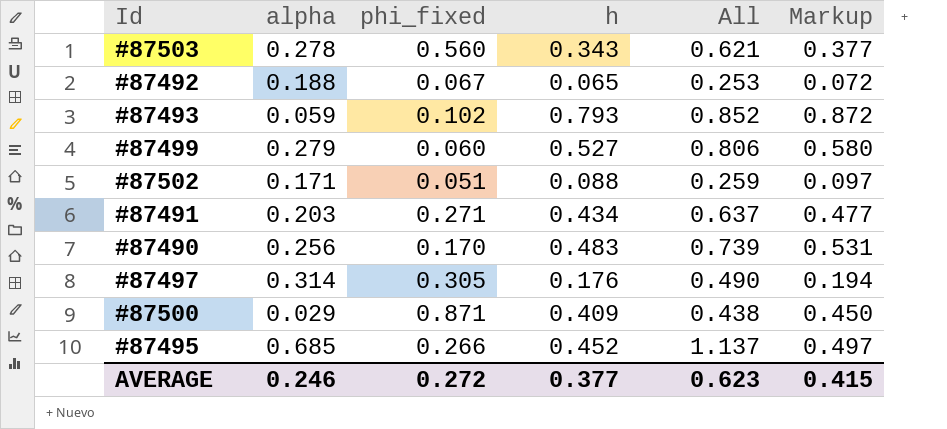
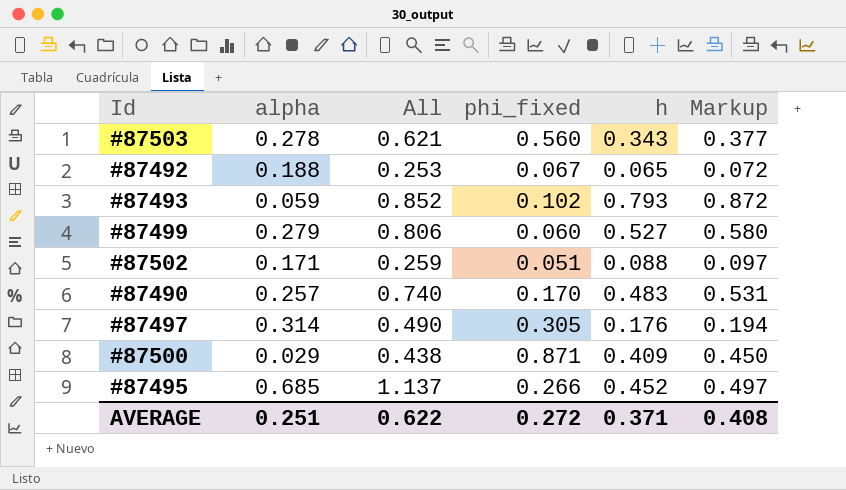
column All | position: 5 -> 3
row #87491: 0.203 | 0.271 | 0.434 | 0.637 | 0.477 -> none
#87490 | alpha: 0.256 -> 0.257
#87490 | All: 0.739 -> 0.740
AVERAGE | alpha: 0.246 -> 0.251
AVERAGE | All: 0.623 -> 0.622
AVERAGE | h: 0.377 -> 0.371
AVERAGE | Markup: 0.415 -> 0.408

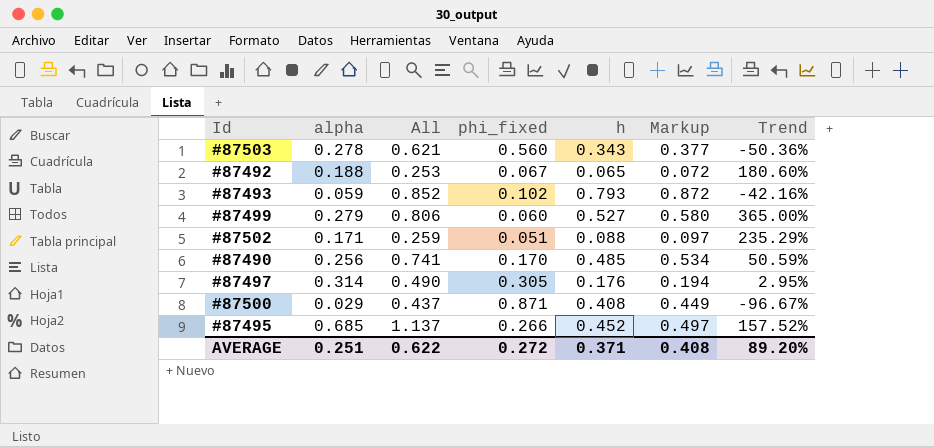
column Trend | formula: none -> ([alpha] - [phi_fixed]) / [phi_fixed]
#87490 | alpha: 0.257 -> 0.256
#87490 | All: 0.740 -> 0.741
#87490 | h: 0.483 -> 0.485
#87490 | Markup: 0.531 -> 0.534
#87500 | All: 0.438 -> 0.437
#87500 | h: 0.409 -> 0.408
#87500 | Markup: 0.450 -> 0.449

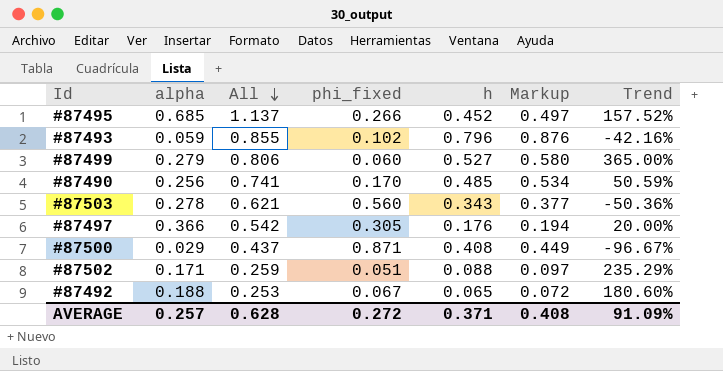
row order: none -> All descending
#87493 | All: 0.852 -> 0.855
#87493 | h: 0.793 -> 0.796
#87493 | Markup: 0.872 -> 0.876
#87497 | alpha: 0.314 -> 0.366
#87497 | All: 0.490 -> 0.542
#87497 | Trend: 2.95% -> 20.00%
AVERAGE | alpha: 0.251 -> 0.257
AVERAGE | All: 0.622 -> 0.628
AVERAGE | Trend: 89.20% -> 91.09%

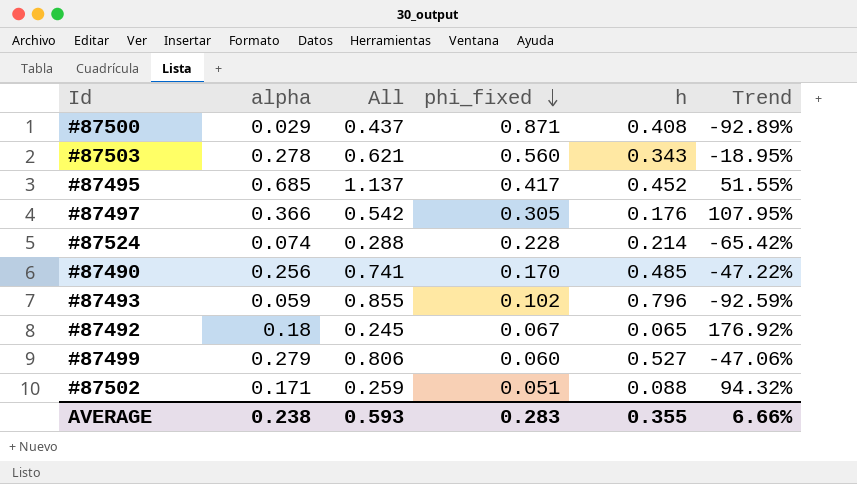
row order: All descending -> phi_fixed descending
column Markup | formula: [h] * 1.1 -> none
column Trend | formula: ([alpha] - [phi_fixed]) / [phi_fixed] -> ([alpha] - [h]) / [h]
#87495 | phi_fixed: 0.266 -> 0.417
row #87524: none -> 0.074 | 0.288 | 0.228 | 0.214 | -65.42%
#87492 | alpha: 0.188 -> 0.18
#87492 | All: 0.253 -> 0.245
AVERAGE | alpha: 0.257 -> 0.238
AVERAGE | All: 0.628 -> 0.593
AVERAGE | phi_fixed: 0.272 -> 0.283
AVERAGE | h: 0.371 -> 0.355
AVERAGE | Trend: 91.09% -> 6.66%

